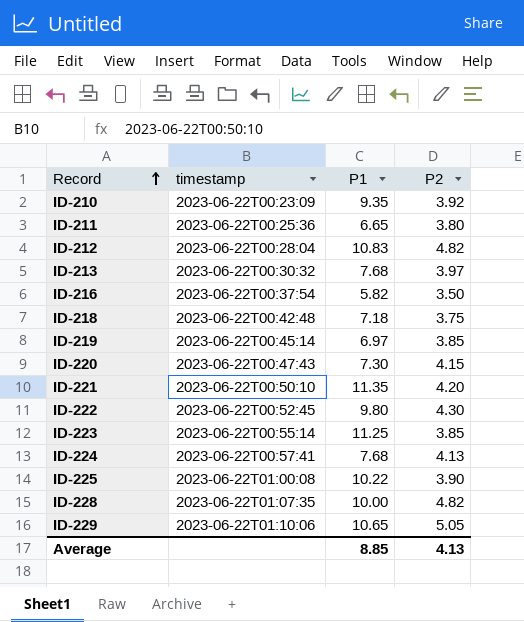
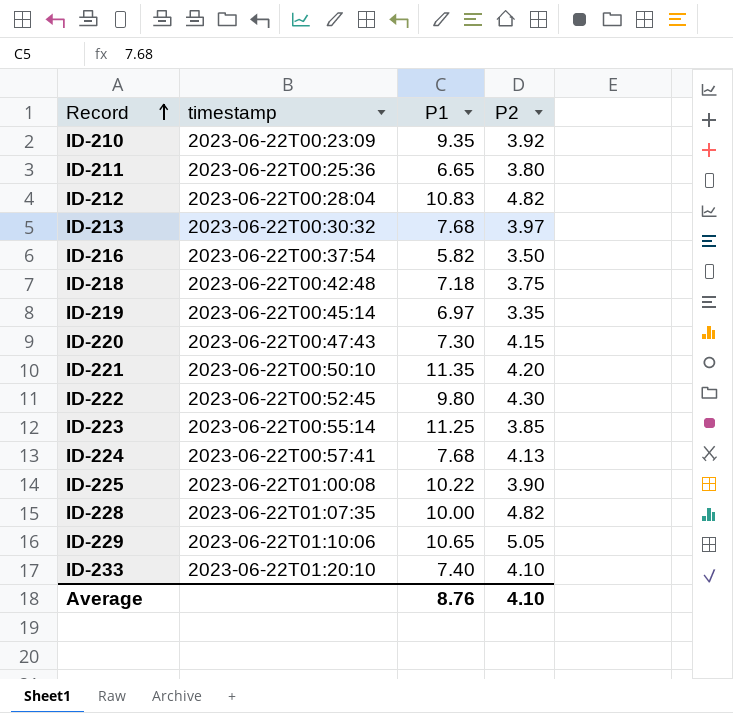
ID-219 | P2: 3.85 -> 3.35
row ID-233: none -> 2023-06-22T01:20:10 | 7.40 | 4.10
Average | P1: 8.85 -> 8.76
Average | P2: 4.13 -> 4.10

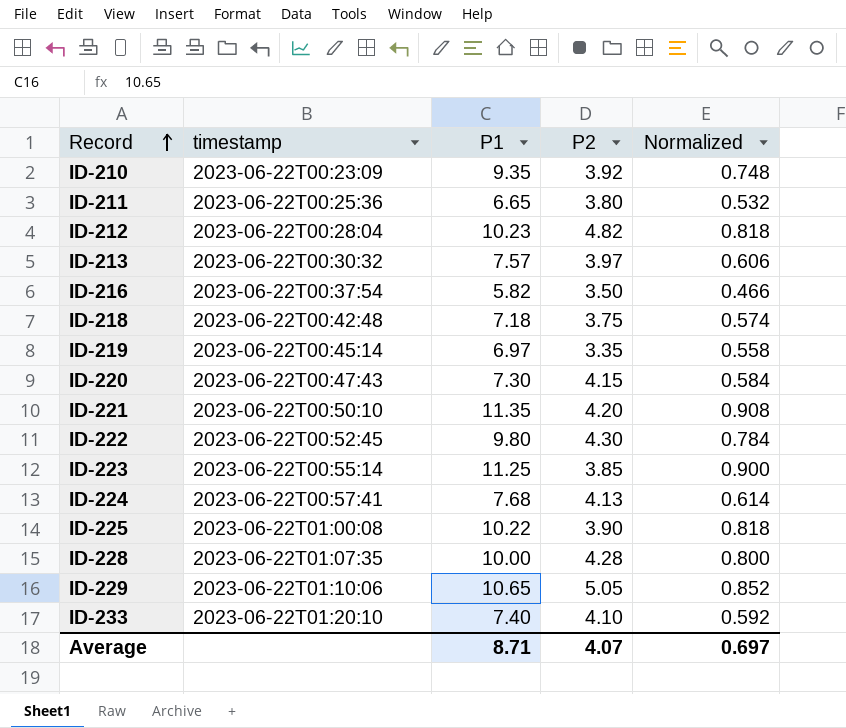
column Normalized | formula: none -> [P1] * 0.08
ID-212 | P1: 10.83 -> 10.23
ID-213 | P1: 7.68 -> 7.57
ID-228 | P2: 4.82 -> 4.28
Average | P1: 8.76 -> 8.71
Average | P2: 4.10 -> 4.07

